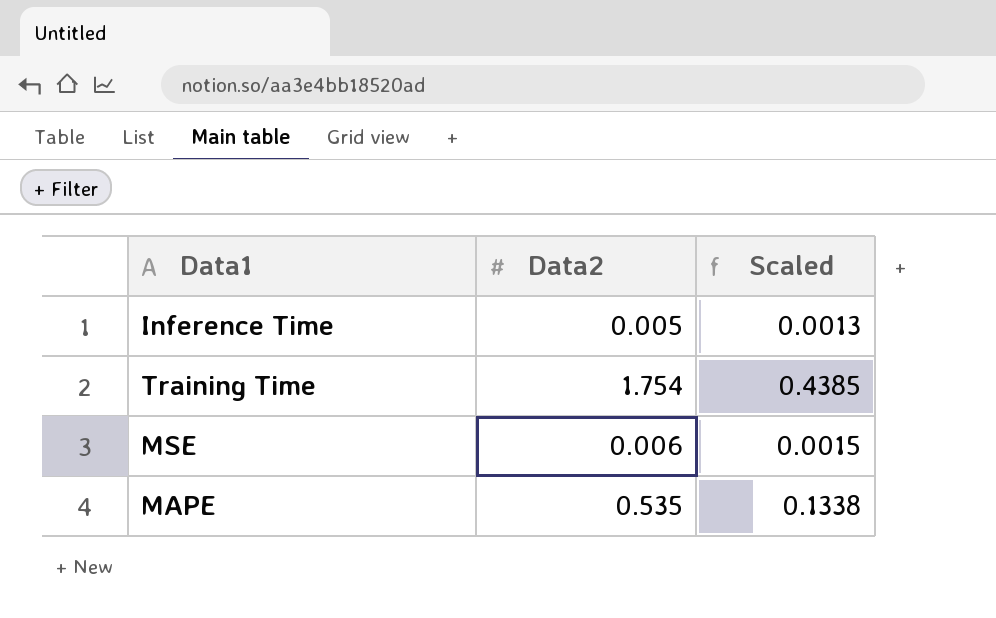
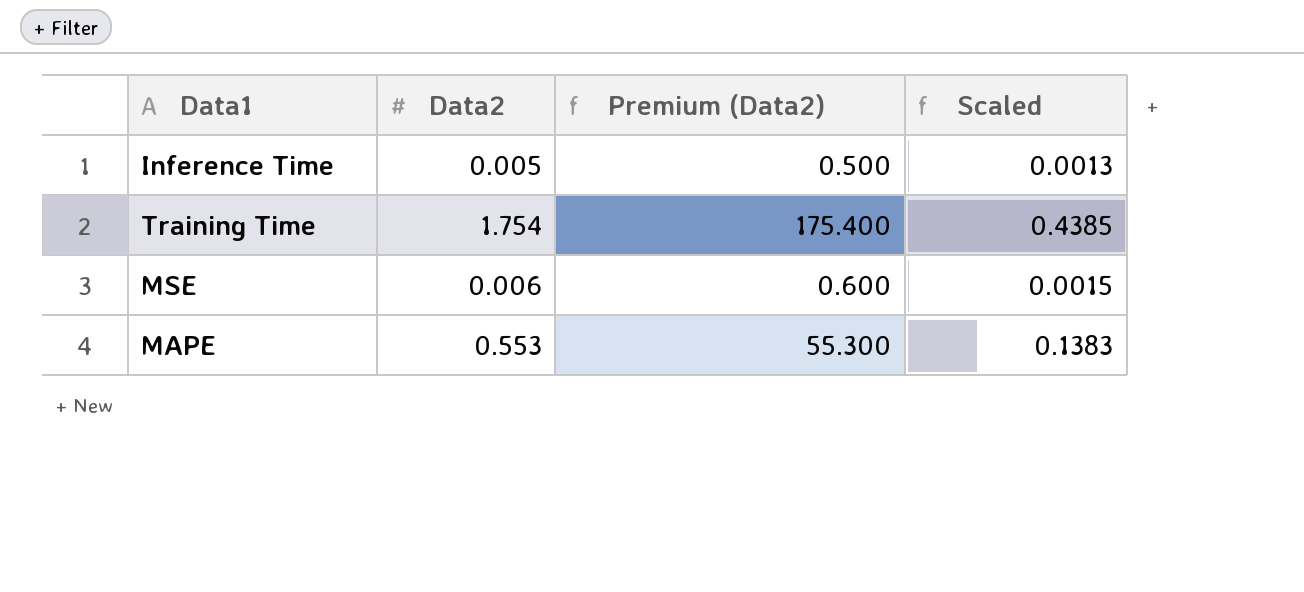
column Premium (Data2) | formula: none -> [Data2] * 100
MAPE | Data2: 0.535 -> 0.553
MAPE | Scaled: 0.1338 -> 0.1383

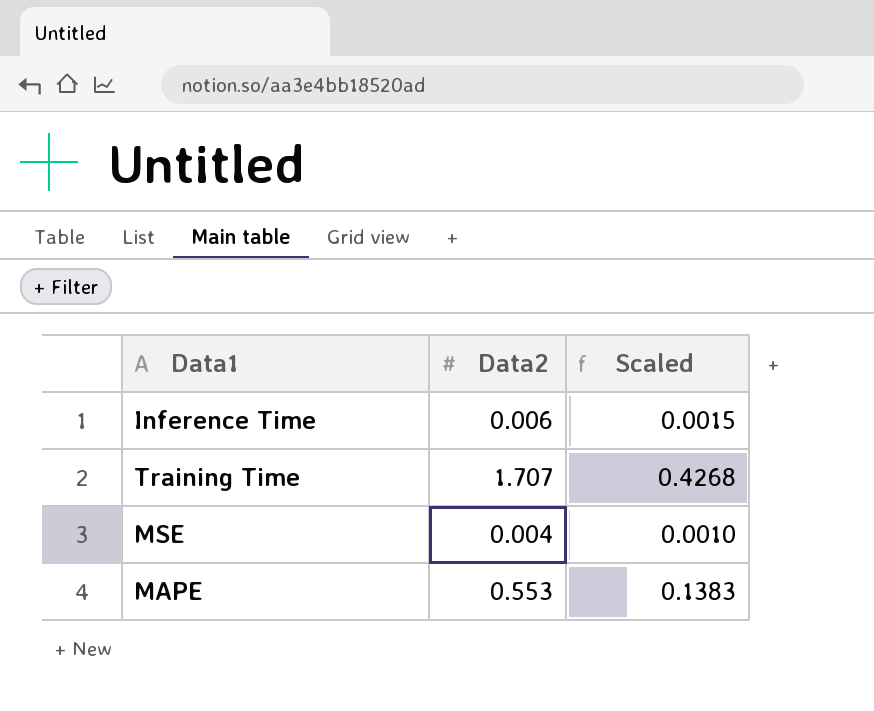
column Premium (Data2) | formula: [Data2] * 100 -> none
Inference Time | Data2: 0.005 -> 0.006
Inference Time | Scaled: 0.0013 -> 0.0015
Training Time | Data2: 1.754 -> 1.707
Training Time | Scaled: 0.4385 -> 0.4268
MSE | Data2: 0.006 -> 0.004
MSE | Scaled: 0.0015 -> 0.0010

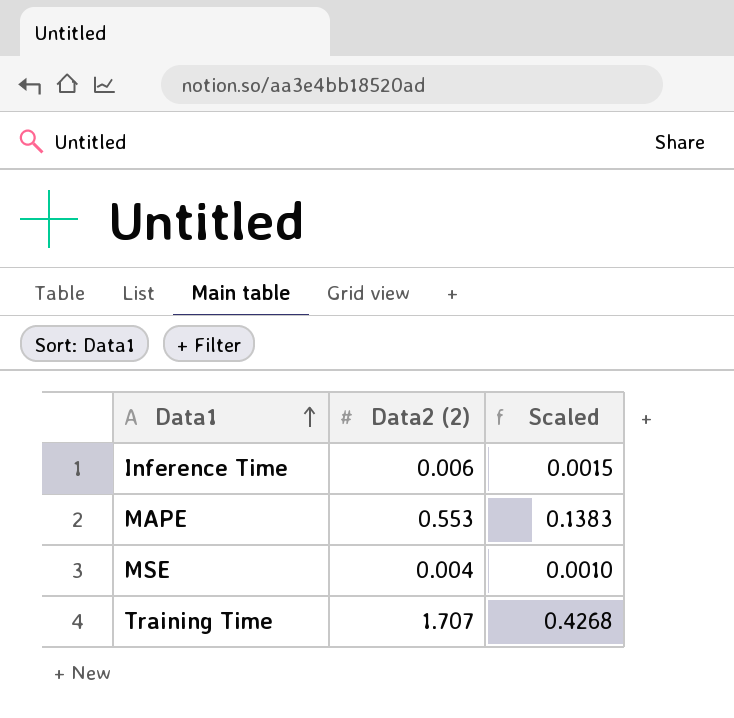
row order: none -> Data1 ascending
column name: Data2 -> Data2 (2)

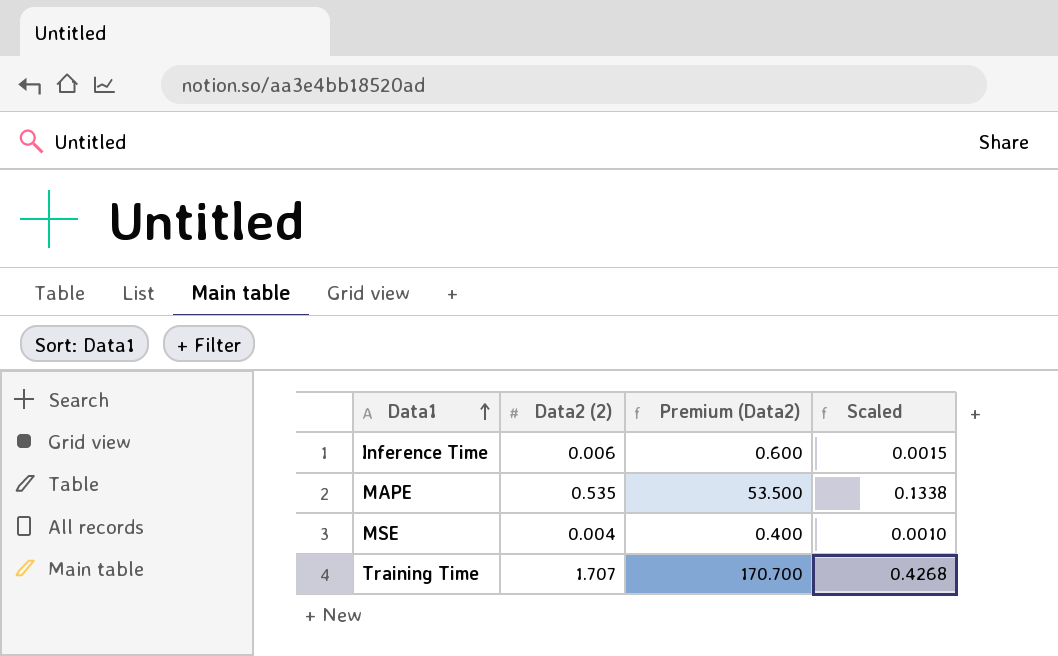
column Premium (Data2) | formula: none -> [Data2 (2)] * 100
MAPE | Data2 (2): 0.553 -> 0.535
MAPE | Scaled: 0.1383 -> 0.1338

